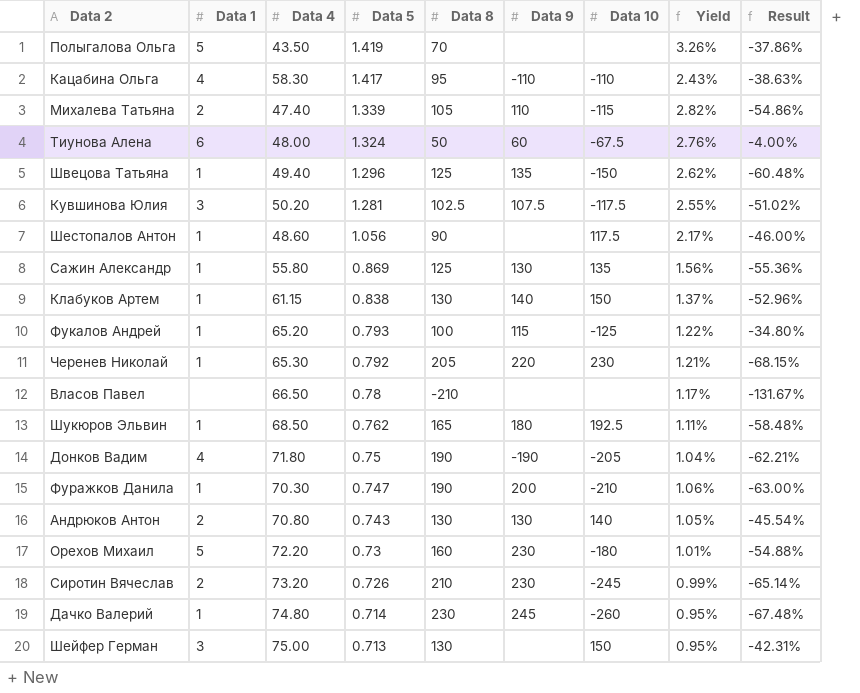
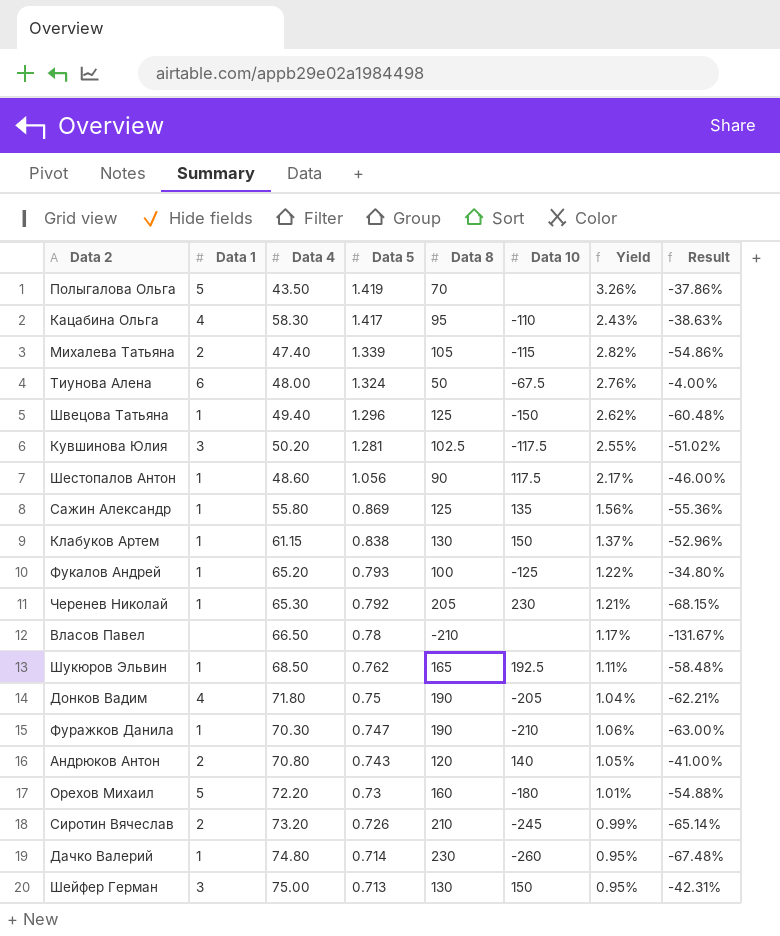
column Data 9 | position: 6 -> none
Андрюков Антон | Data 8: 130 -> 120
Андрюков Антон | Result: -45.54% -> -41.00%

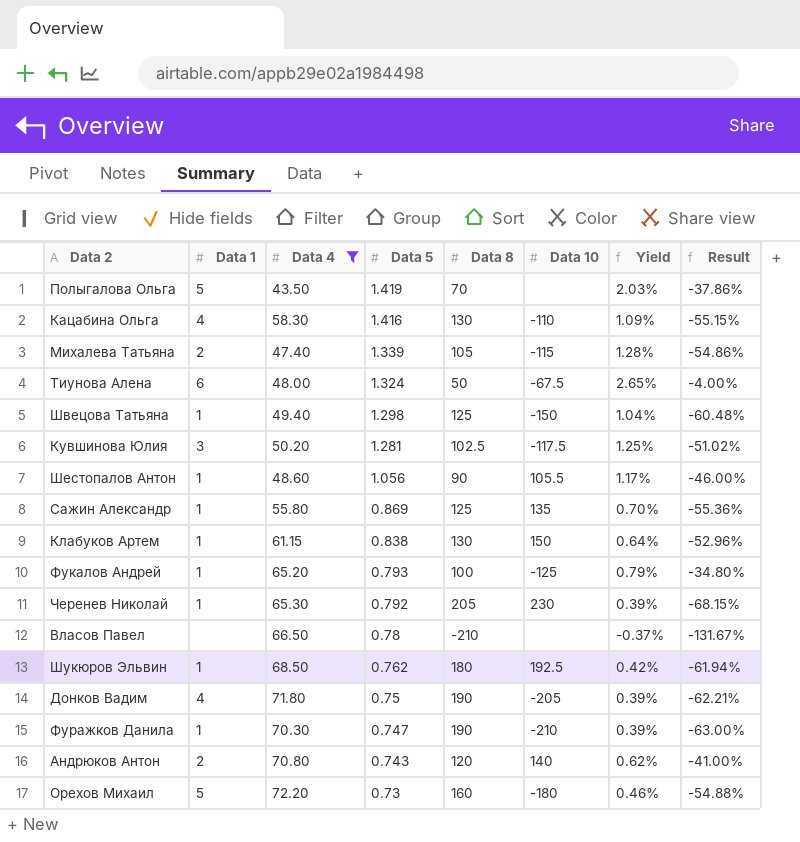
filter: none -> Data 4 <= 72.20
column Yield | formula: [Data 5] / [Data 4] -> [Data 5] / [Data 8]
Кацабина Ольга | Data 5: 1.417 -> 1.416
Кацабина Ольга | Data 8: 95 -> 130
Кацабина Ольга | Result: -38.63% -> -55.15%
Швецова Татьяна | Data 5: 1.296 -> 1.298
Шестопалов Антон | Data 10: 117.5 -> 105.5
Шукюров Эльвин | Data 8: 165 -> 180
Шукюров Эльвин | Result: -58.48% -> -61.94%

